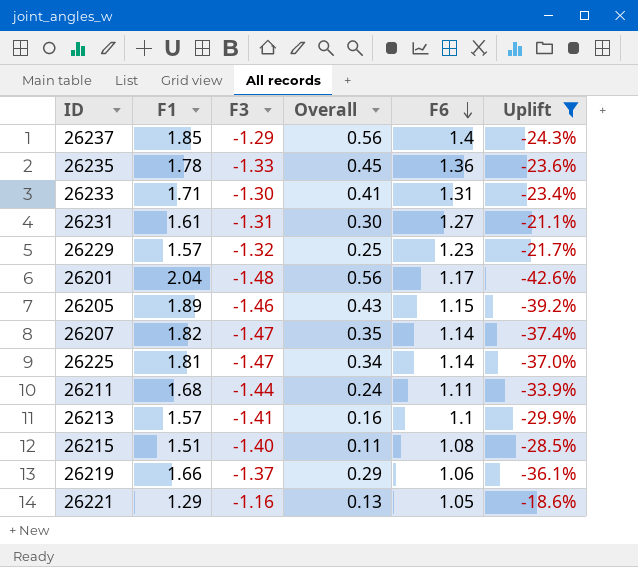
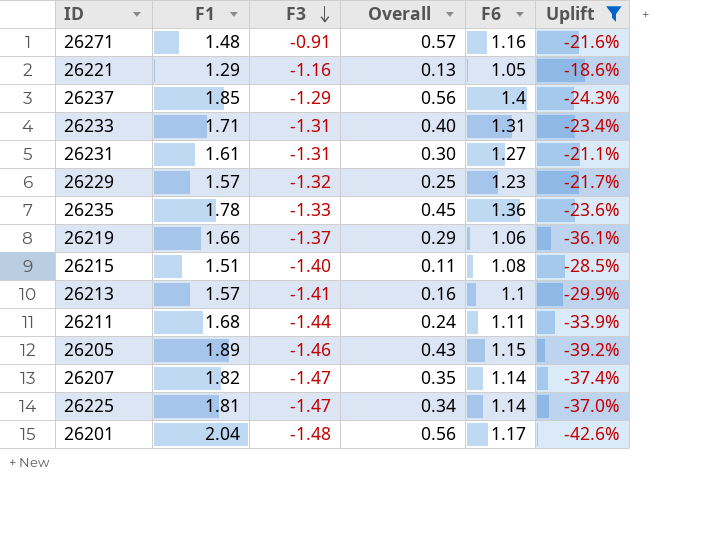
row order: F6 descending -> F3 descending
row 26271: none -> 1.48 | -0.91 | 0.57 | 1.16 | -21.6%
26233 | F3: -1.30 -> -1.31
26233 | Overall: 0.41 -> 0.40

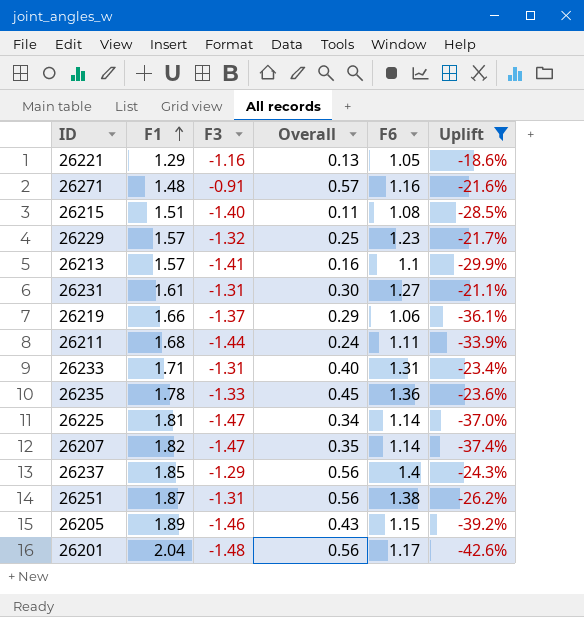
row order: F3 descending -> F1 ascending
row 26251: none -> 1.87 | -1.31 | 0.56 | 1.38 | -26.2%

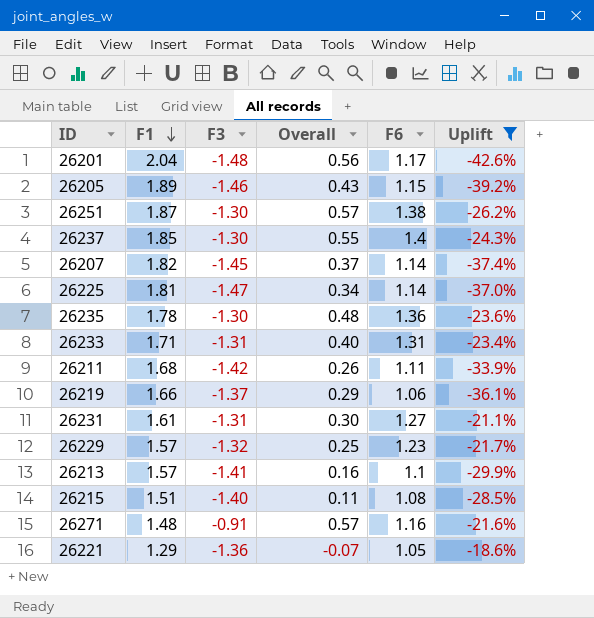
row order: F1 ascending -> F1 descending
26251 | F3: -1.31 -> -1.30
26251 | Overall: 0.56 -> 0.57
26237 | F3: -1.29 -> -1.30
26237 | Overall: 0.56 -> 0.55
26207 | F3: -1.47 -> -1.45
26207 | Overall: 0.35 -> 0.37
26235 | F3: -1.33 -> -1.30
26235 | Overall: 0.45 -> 0.48
26211 | F3: -1.44 -> -1.42
26211 | Overall: 0.24 -> 0.26
26221 | F3: -1.16 -> -1.36
26221 | Overall: 0.13 -> -0.07

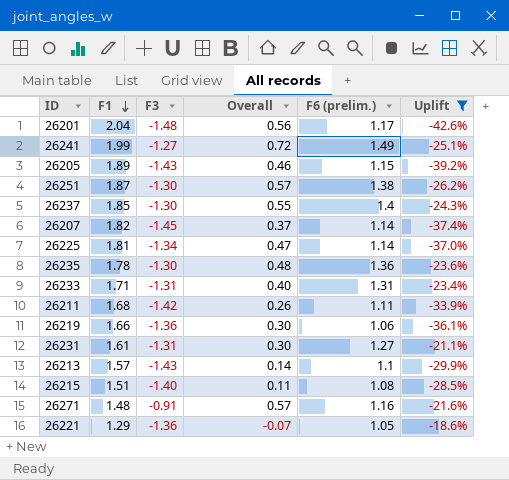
column name: F6 -> F6 (prelim.)
row 26229: 1.57 | -1.32 | 0.25 | 1.23 | -21.7% -> none
row 26241: none -> 1.99 | -1.27 | 0.72 | 1.49 | -25.1%
26205 | F3: -1.46 -> -1.43
26205 | Overall: 0.43 -> 0.46
26225 | F3: -1.47 -> -1.34
26225 | Overall: 0.34 -> 0.47
26219 | F3: -1.37 -> -1.36
26219 | Overall: 0.29 -> 0.30
26213 | F3: -1.41 -> -1.43
26213 | Overall: 0.16 -> 0.14

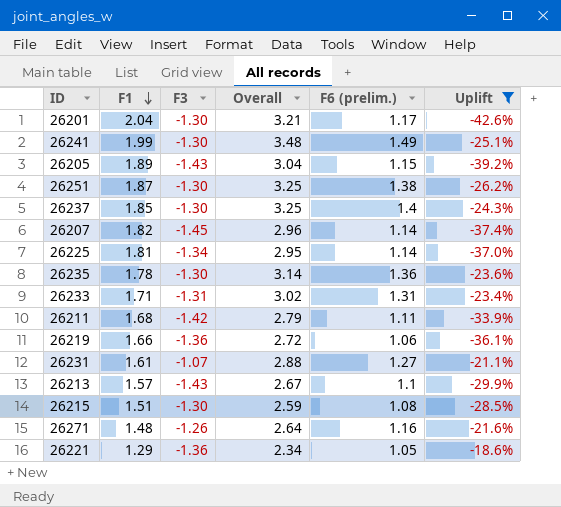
column Overall | formula: [F1] + [F3] -> [F1] + [F6 (prelim.)]
26201 | F3: -1.48 -> -1.30
26241 | F3: -1.27 -> -1.30
26231 | F3: -1.31 -> -1.07
26215 | F3: -1.40 -> -1.30
26271 | F3: -0.91 -> -1.26

